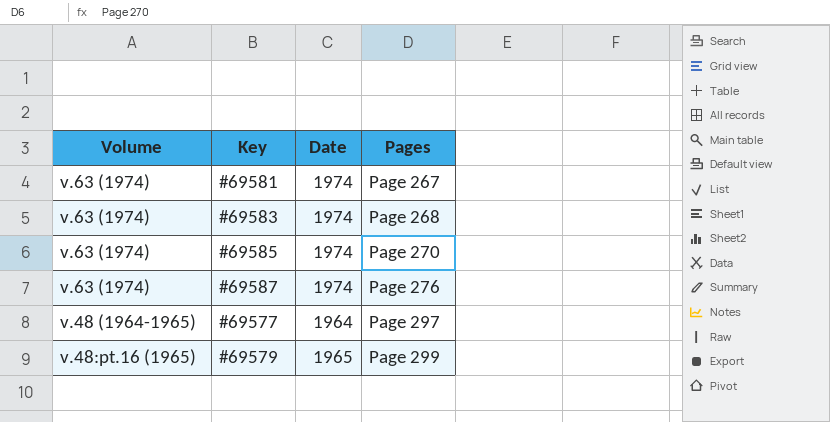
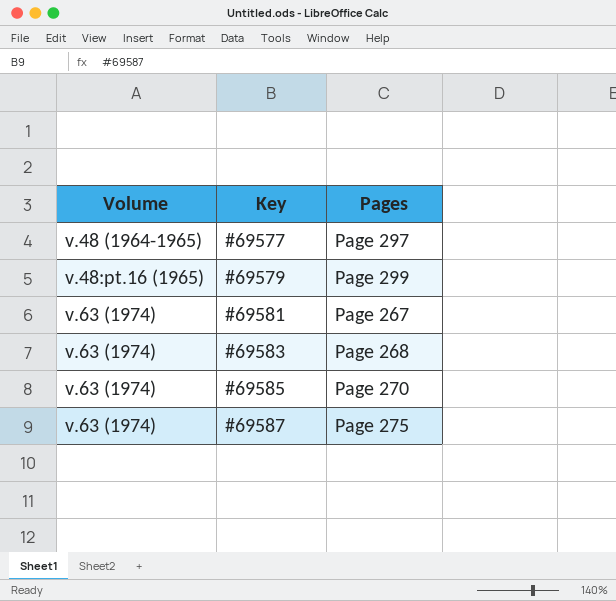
row order: Pages ascending -> Volume ascending
column Date | position: 3 -> none
#69587 | Pages: Page 276 -> Page 275

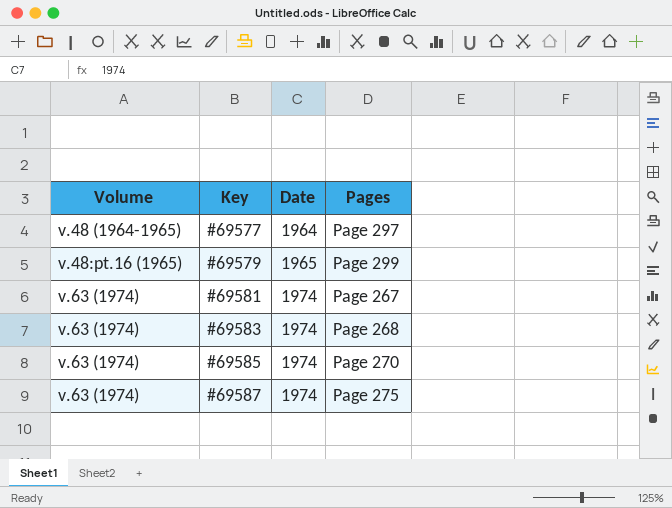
column Date | position: none -> 3

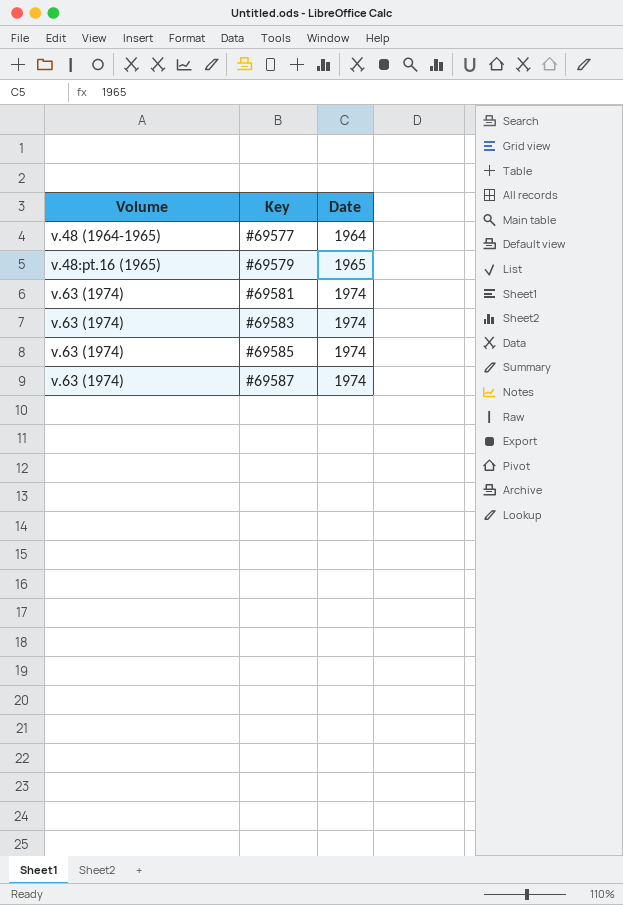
column Pages | position: 4 -> none

